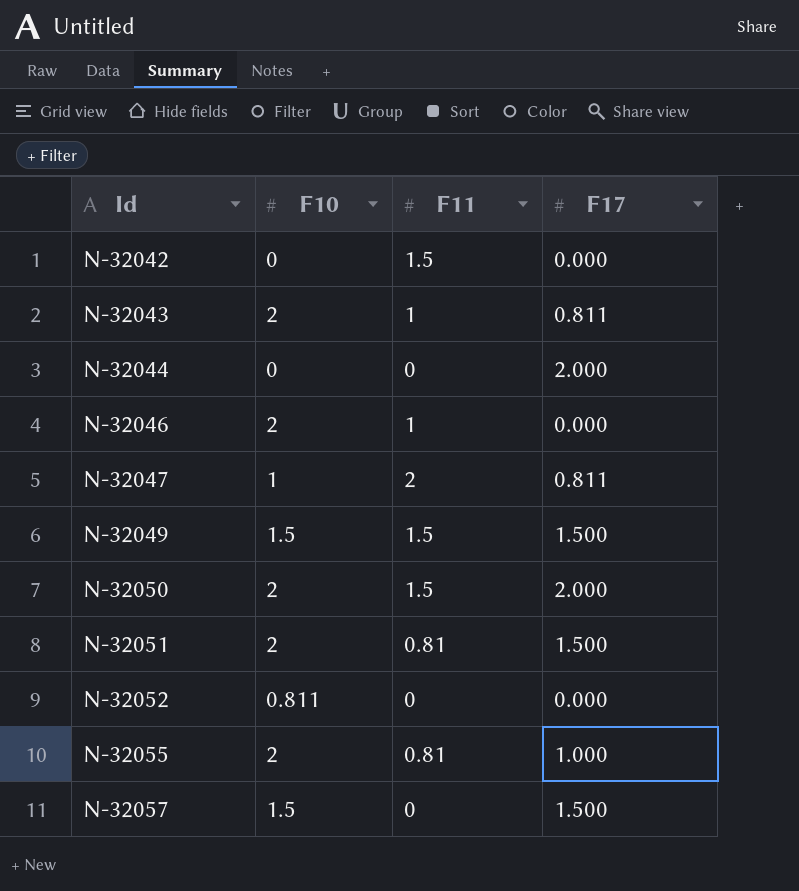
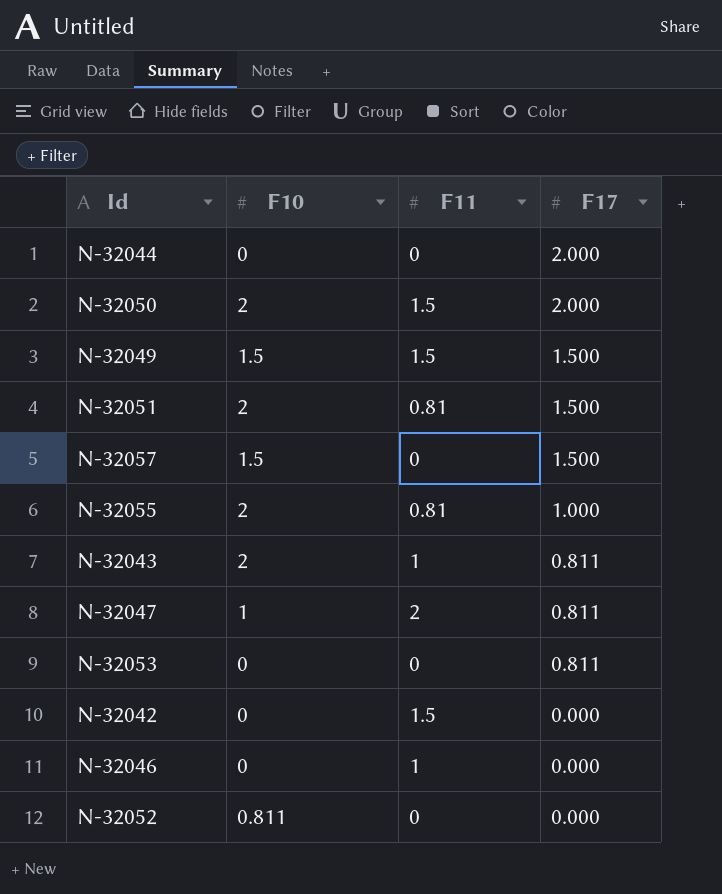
row order: Id ascending -> F17 descending
row N-32053: none -> 0 | 0 | 0.811
N-32046 | F10: 2 -> 0

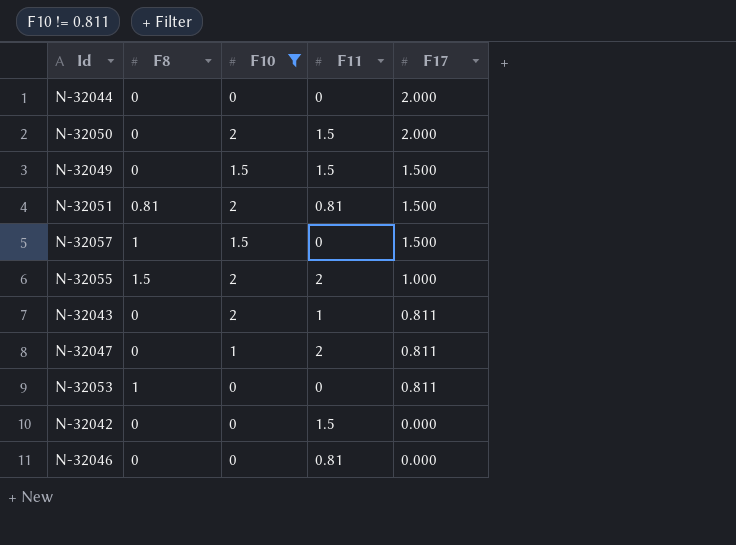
filter: none -> F10 != 0.811
column F8 | position: none -> 2
N-32055 | F11: 0.81 -> 2
N-32046 | F11: 1 -> 0.81

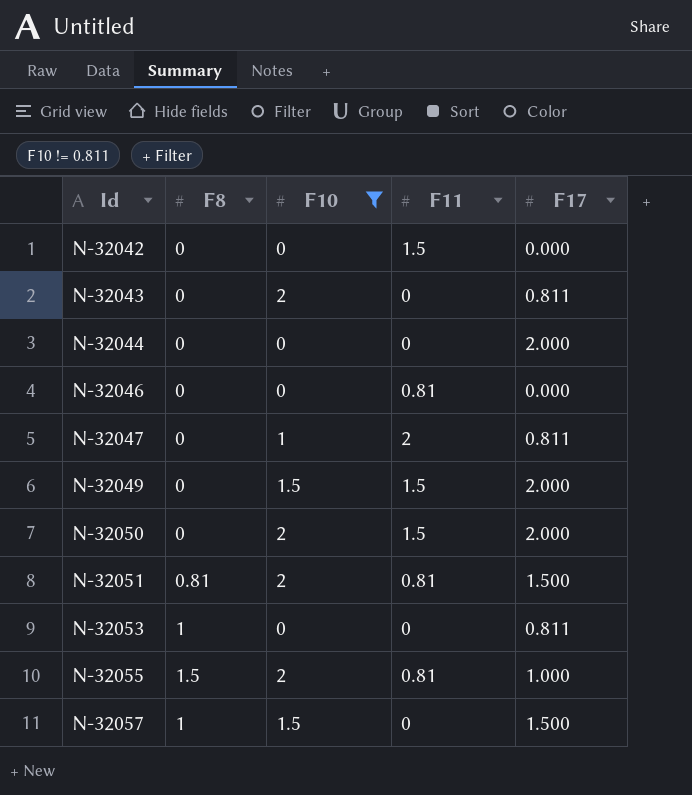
row order: F17 descending -> Id ascending
N-32043 | F11: 1 -> 0
N-32049 | F17: 1.500 -> 2.000
N-32055 | F11: 2 -> 0.81

